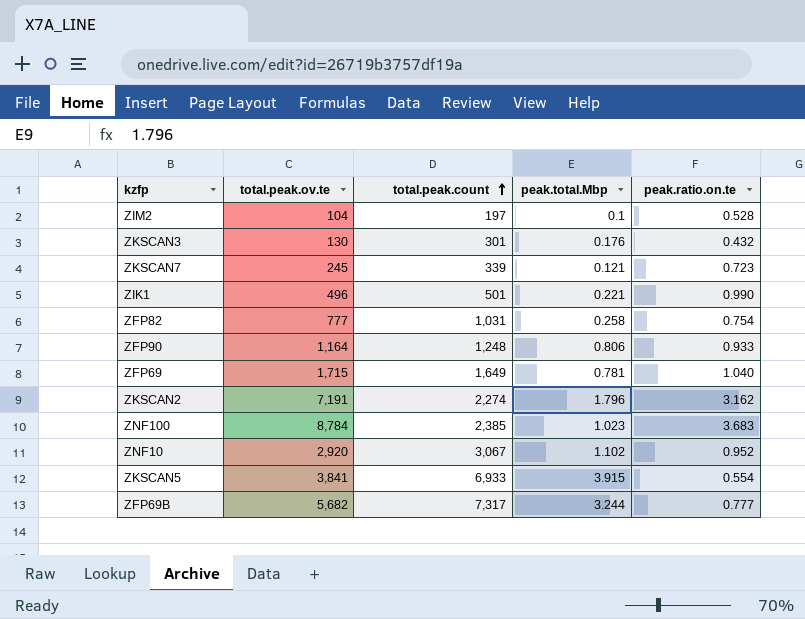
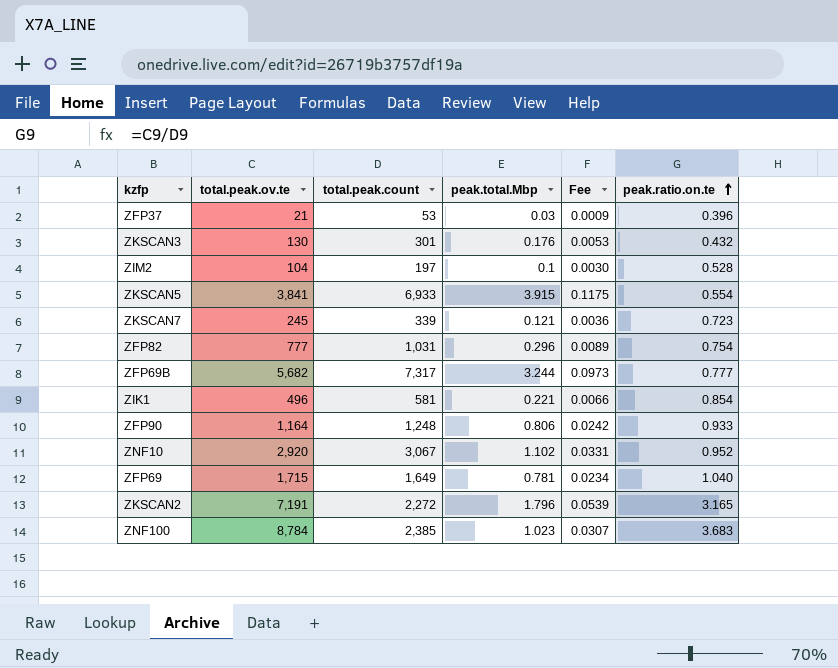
row order: total.peak.count ascending -> peak.ratio.on.te ascending
column Fee | formula: none -> [peak.total.Mbp] * 0.03
row ZFP37: none -> 21 | 53 | 0.03 | 0.0009 | 0.396
ZFP82 | peak.total.Mbp: 0.258 -> 0.296
ZIK1 | total.peak.count: 501 -> 581
ZIK1 | peak.ratio.on.te: 0.990 -> 0.854
ZKSCAN2 | total.peak.count: 2,274 -> 2,272
ZKSCAN2 | peak.ratio.on.te: 3.162 -> 3.165

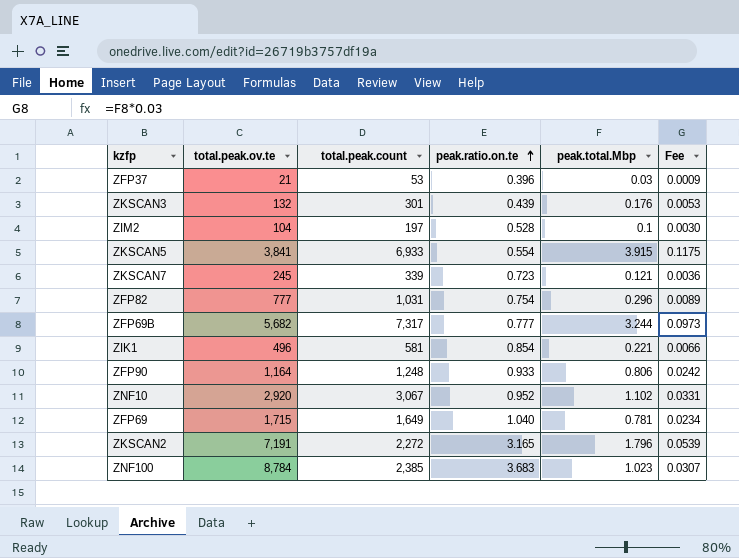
column peak.ratio.on.te | position: 6 -> 4
ZKSCAN3 | total.peak.ov.te: 130 -> 132
ZKSCAN3 | peak.ratio.on.te: 0.432 -> 0.439

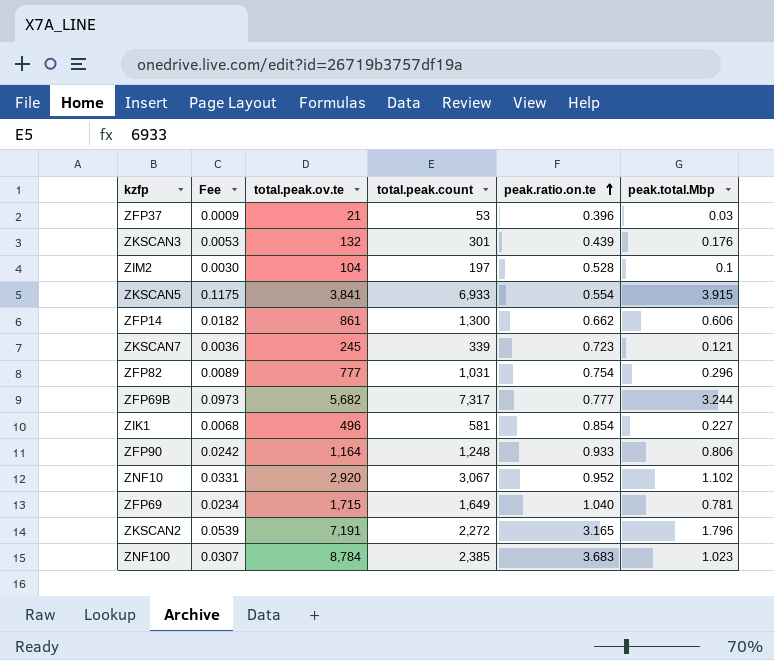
column Fee | position: 6 -> 2
row ZFP14: none -> 0.0182 | 861 | 1,300 | 0.662 | 0.606
ZIK1 | Fee: 0.0066 -> 0.0068
ZIK1 | peak.total.Mbp: 0.221 -> 0.227

